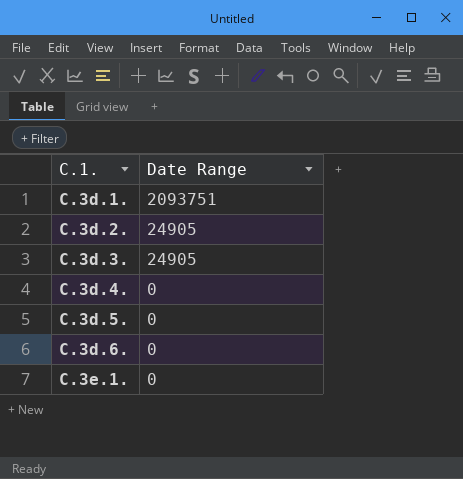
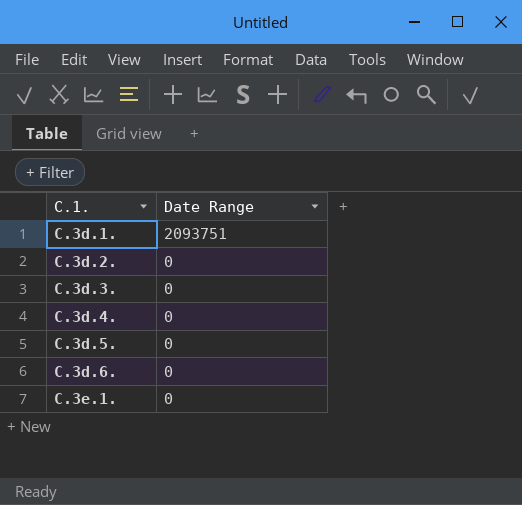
C.3d.2. | Date Range: 24905 -> 0
C.3d.3. | Date Range: 24905 -> 0

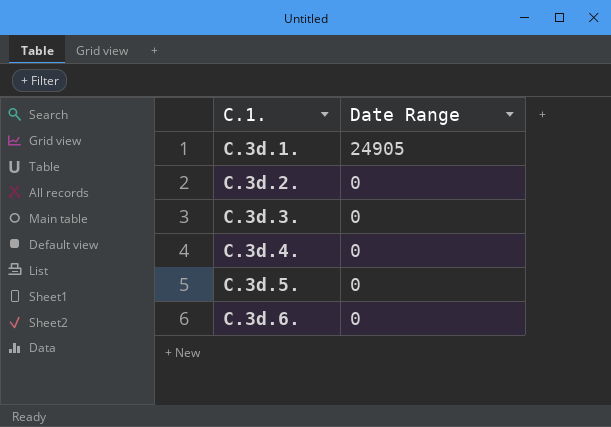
row C.3e.1.: 0 -> none
C.3d.1. | Date Range: 2093751 -> 24905

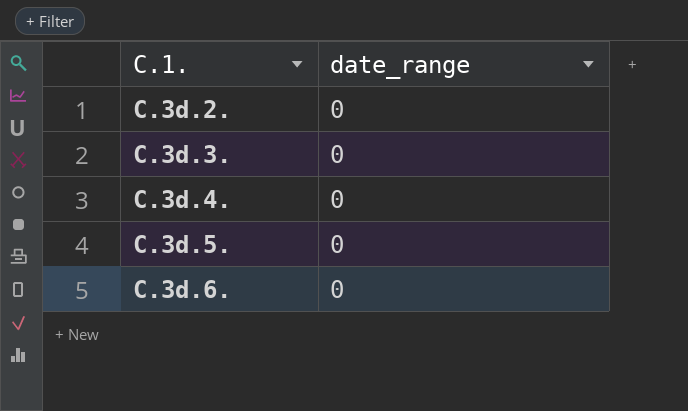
column name: Date Range -> date_range
row C.3d.1.: 24905 -> none

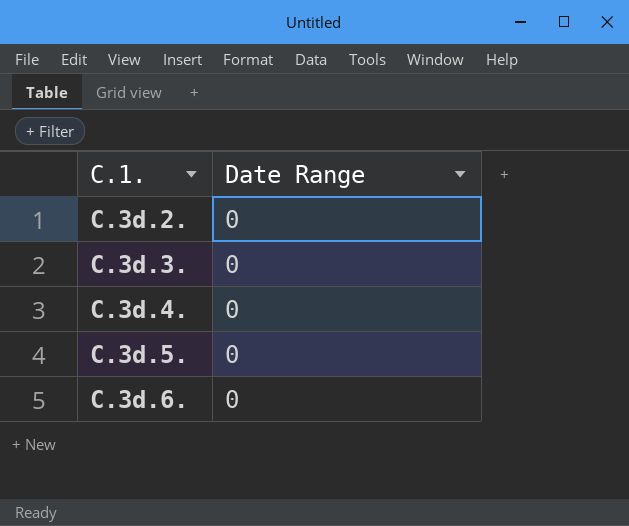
column name: date_range -> Date Range

